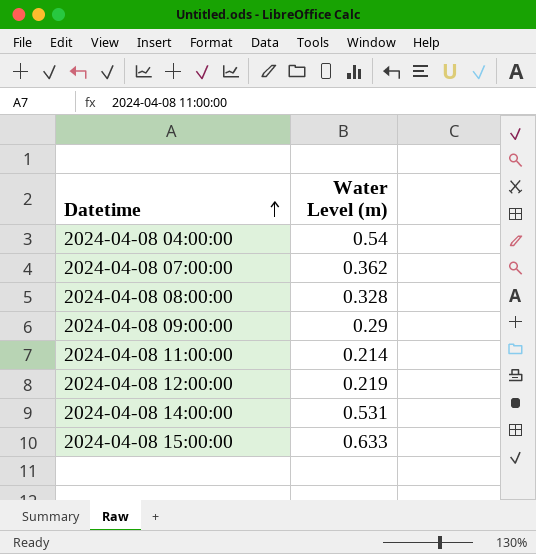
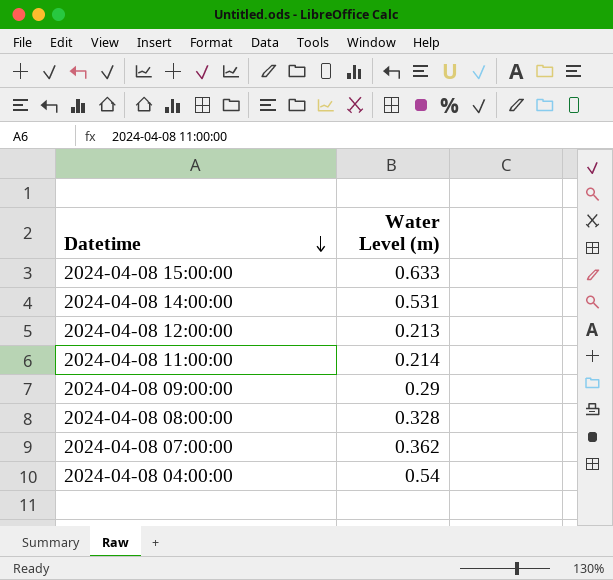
row order: Datetime ascending -> Datetime descending
2024-04-08 12:00:00 | Water Level (m): 0.219 -> 0.213

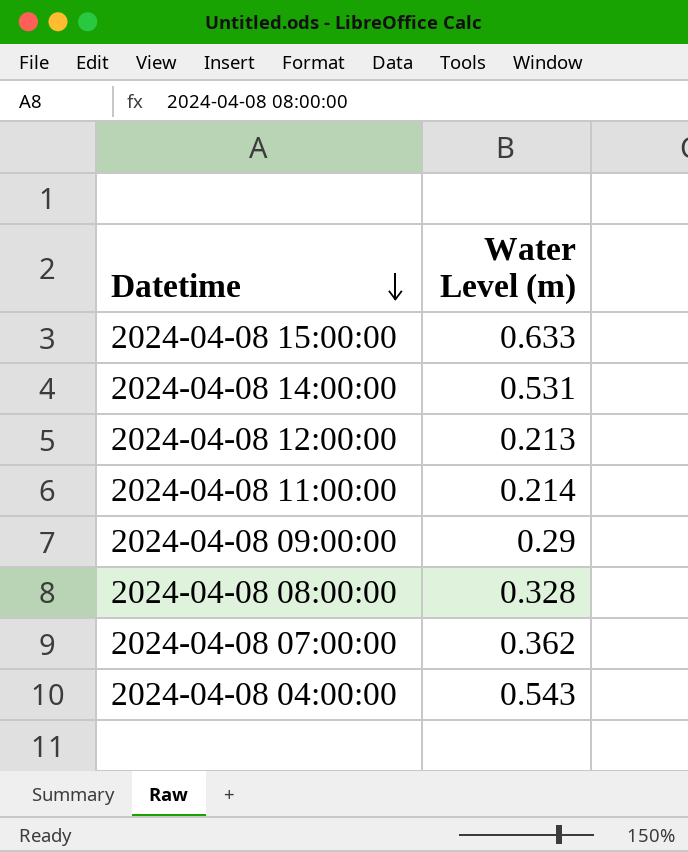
2024-04-08 04:00:00 | Water Level (m): 0.54 -> 0.543

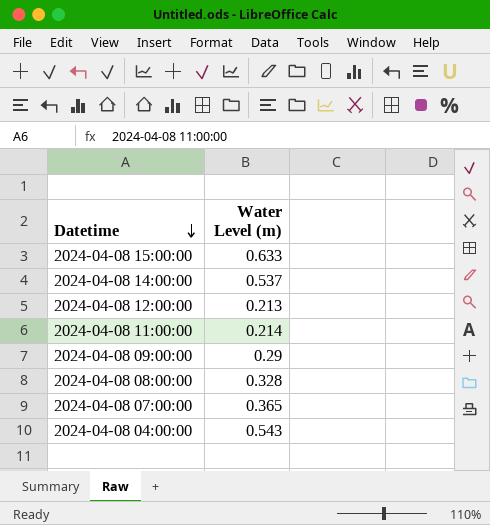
2024-04-08 14:00:00 | Water Level (m): 0.531 -> 0.537
2024-04-08 07:00:00 | Water Level (m): 0.362 -> 0.365

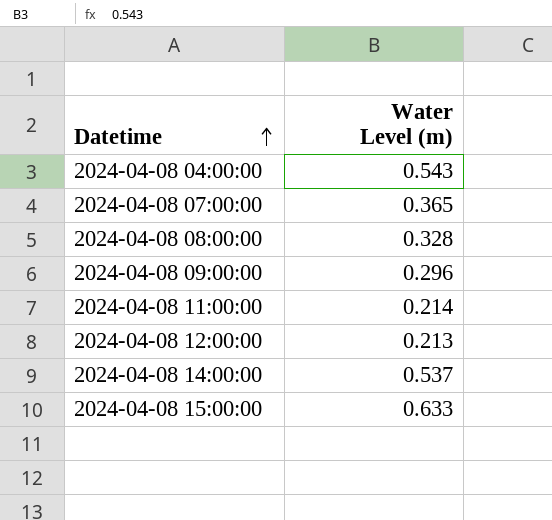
row order: Datetime descending -> Datetime ascending
2024-04-08 09:00:00 | Water Level (m): 0.29 -> 0.296

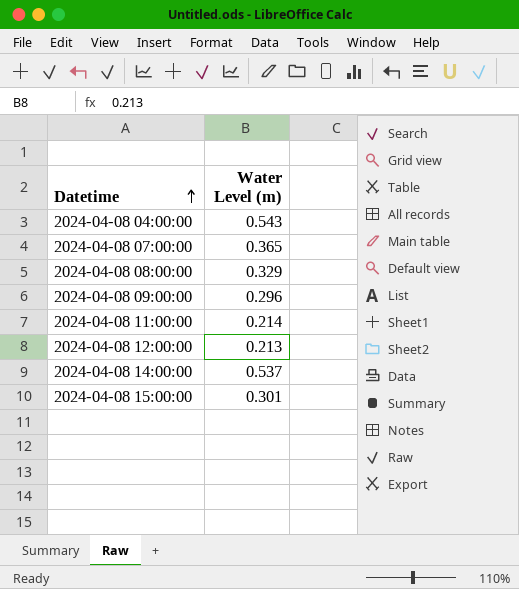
2024-04-08 08:00:00 | Water Level (m): 0.328 -> 0.329
2024-04-08 15:00:00 | Water Level (m): 0.633 -> 0.301

